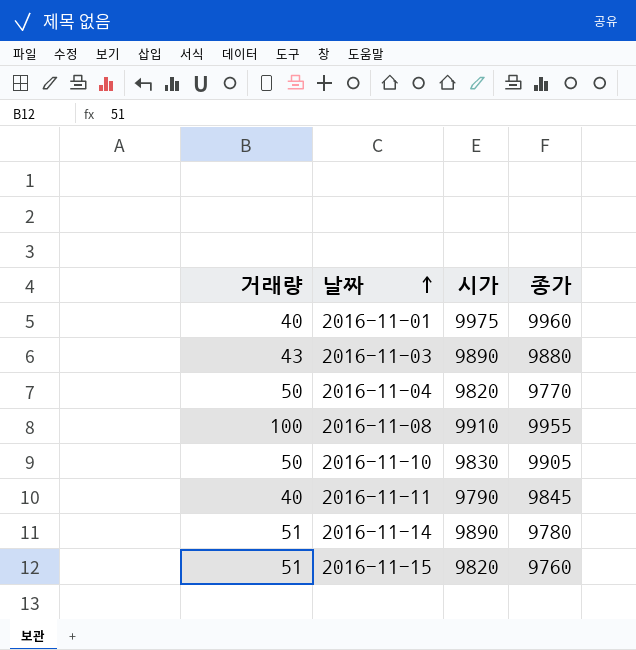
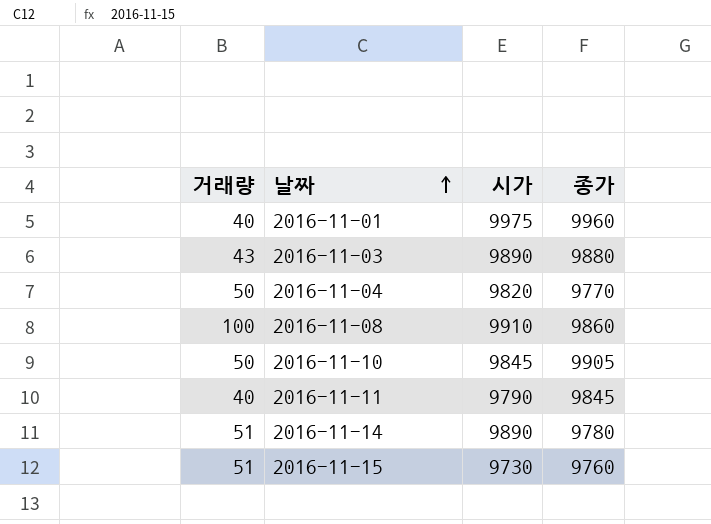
2016-11-08 | 종가: 9955 -> 9860
2016-11-10 | 시가: 9830 -> 9845
2016-11-15 | 시가: 9820 -> 9730

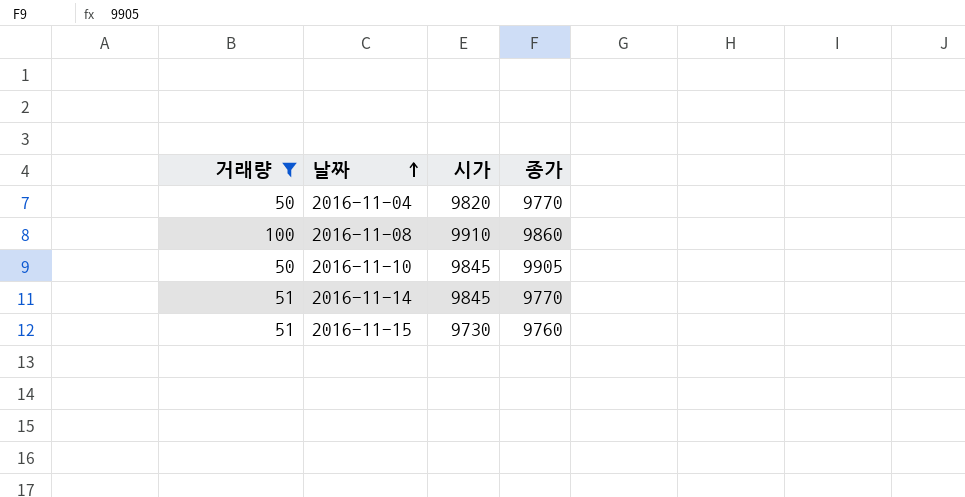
filter: none -> 거래량 >= 50
2016-11-14 | 시가: 9890 -> 9845
2016-11-14 | 종가: 9780 -> 9770

